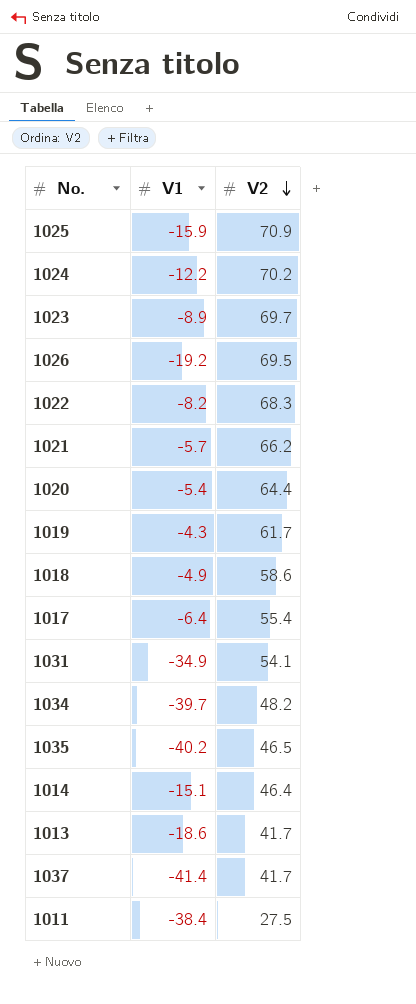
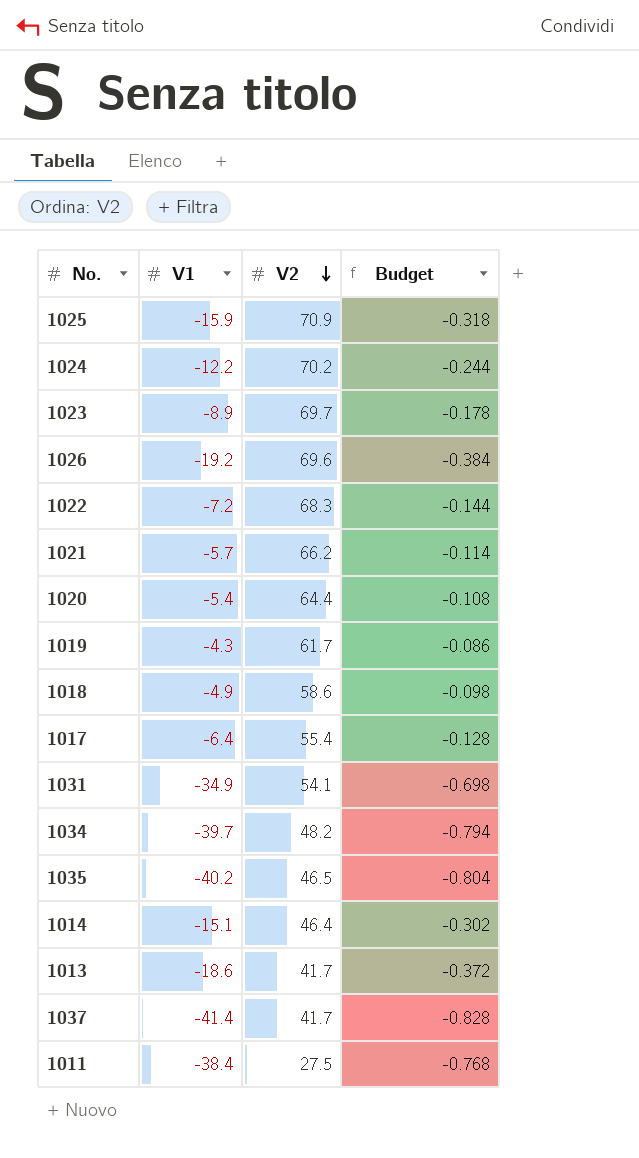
column Budget | formula: none -> [V1] * 0.02
1026 | V2: 69.5 -> 69.6
1022 | V1: -8.2 -> -7.2

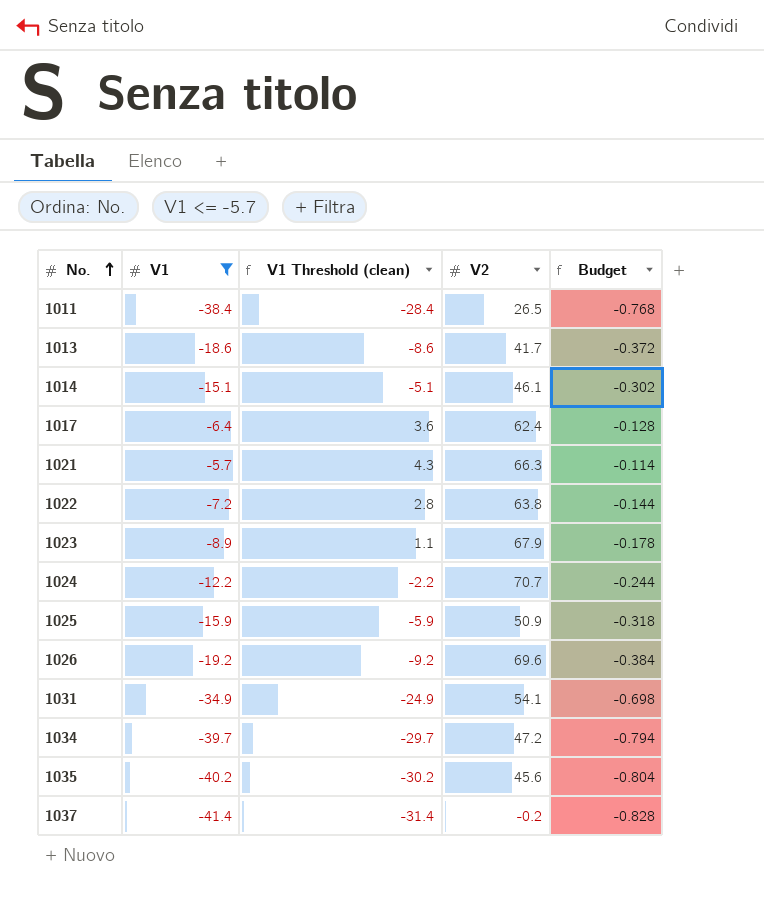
filter: none -> V1 <= -5.7
row order: V2 descending -> No. ascending
column V1 Threshold (clean) | formula: none -> [V1] + 10
1011 | V2: 27.5 -> 26.5
1014 | V2: 46.4 -> 46.1
1017 | V2: 55.4 -> 62.4
1021 | V2: 66.2 -> 66.3
1022 | V2: 68.3 -> 63.8
1023 | V2: 69.7 -> 67.9
1024 | V2: 70.2 -> 70.7
1025 | V2: 70.9 -> 50.9
1034 | V2: 48.2 -> 47.2
1035 | V2: 46.5 -> 45.6
1037 | V2: 41.7 -> -0.2

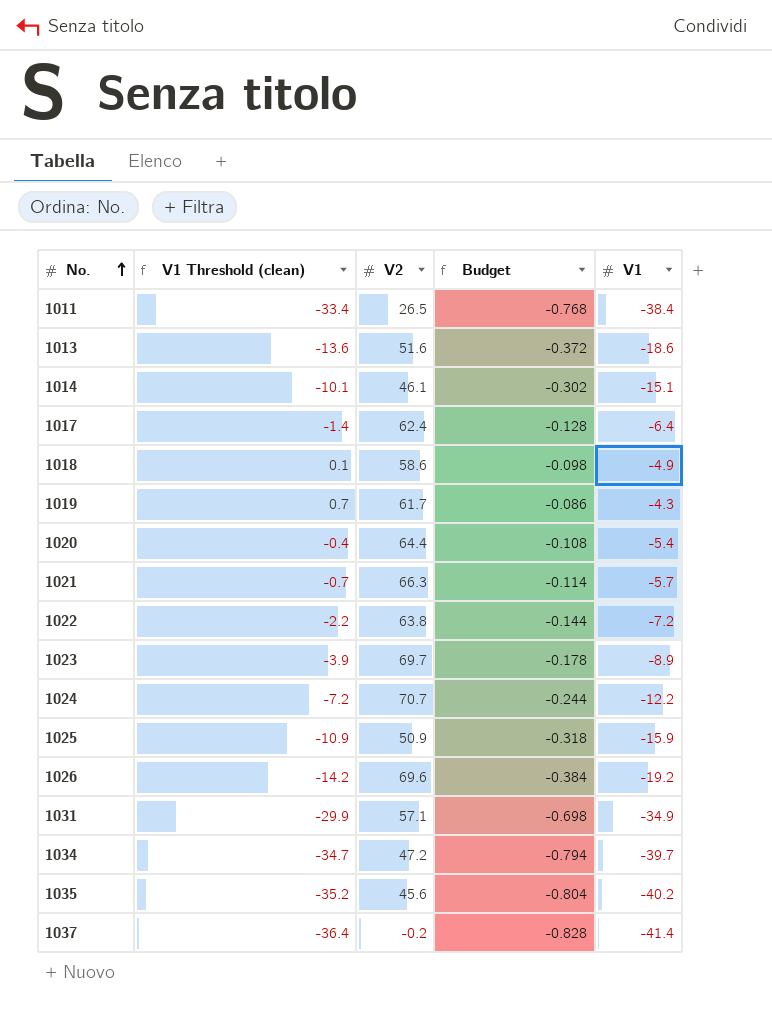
filter: V1 <= -5.7 -> none
column V1 Threshold (clean) | formula: [V1] + 10 -> [V1] + 5
column V1 | position: 2 -> 5
1013 | V2: 41.7 -> 51.6
1023 | V2: 67.9 -> 69.7
1031 | V2: 54.1 -> 57.1

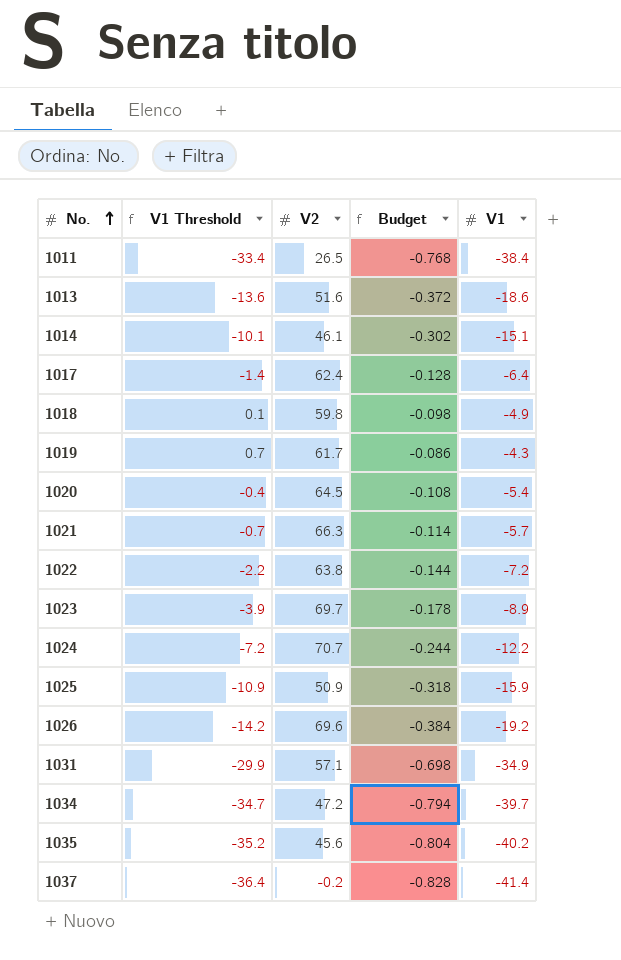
column name: V1 Threshold (clean) -> V1 Threshold
1018 | V2: 58.6 -> 59.8
1020 | V2: 64.4 -> 64.5

